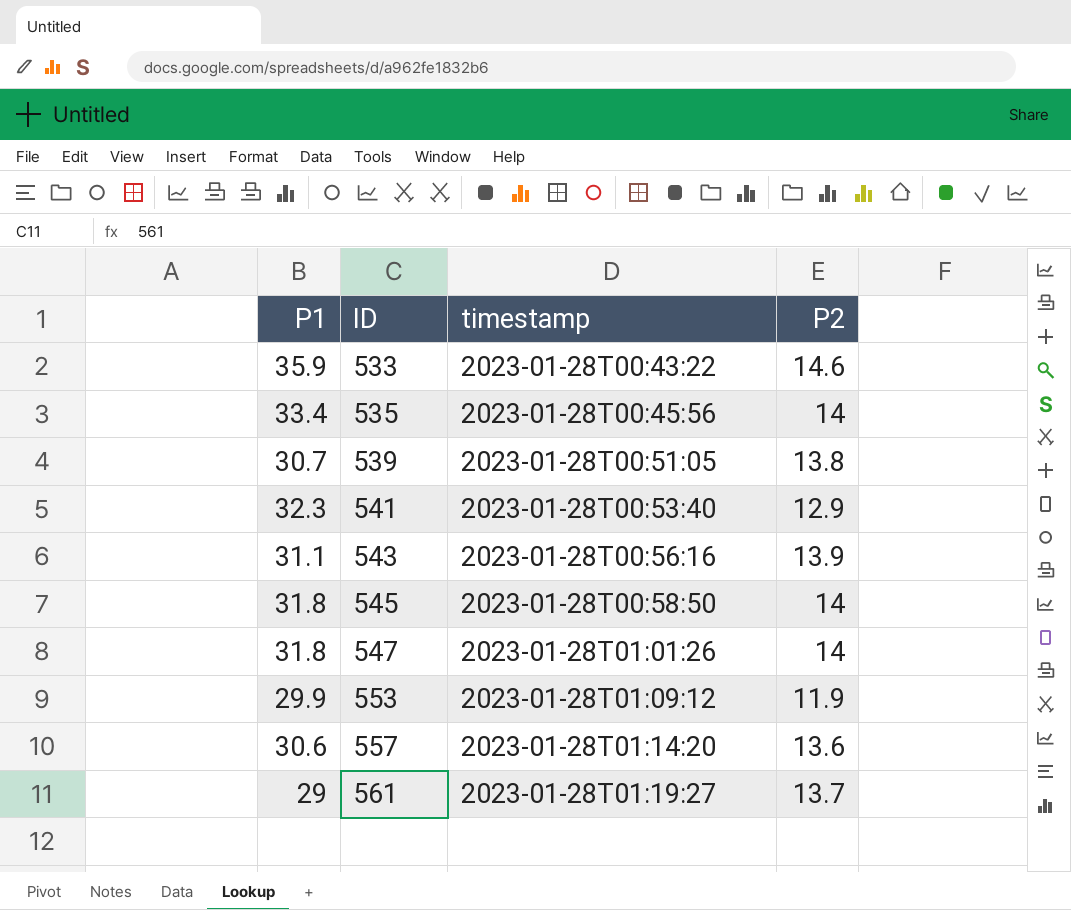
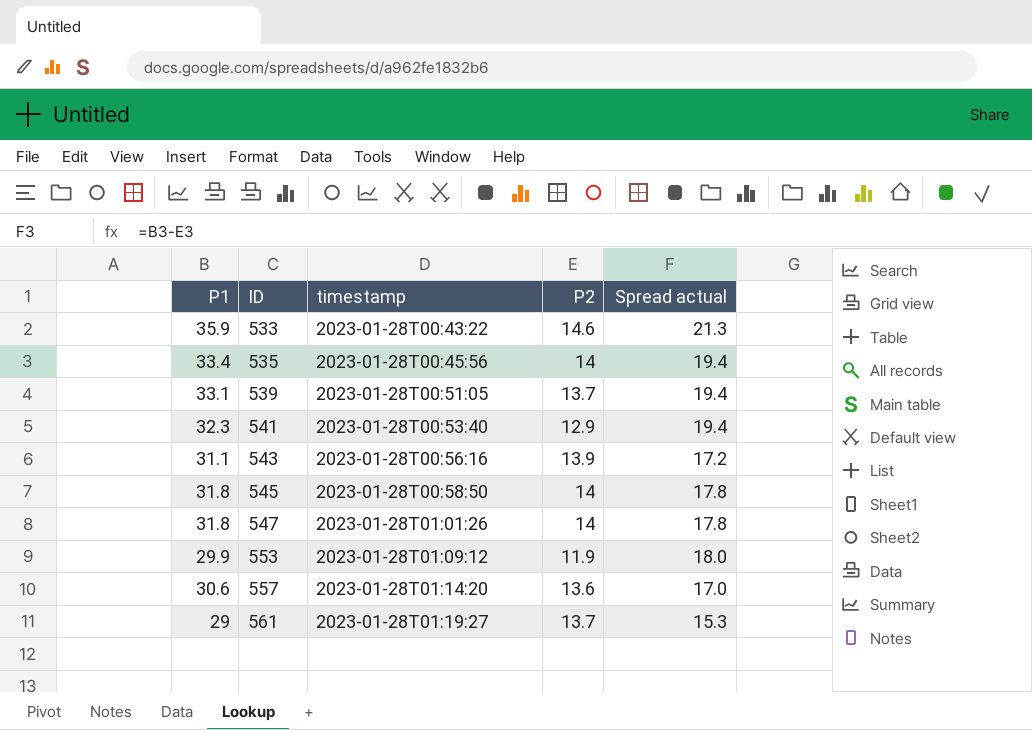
column Spread actual | formula: none -> [P1] - [P2]
539 | P1: 30.7 -> 33.1
539 | P2: 13.8 -> 13.7

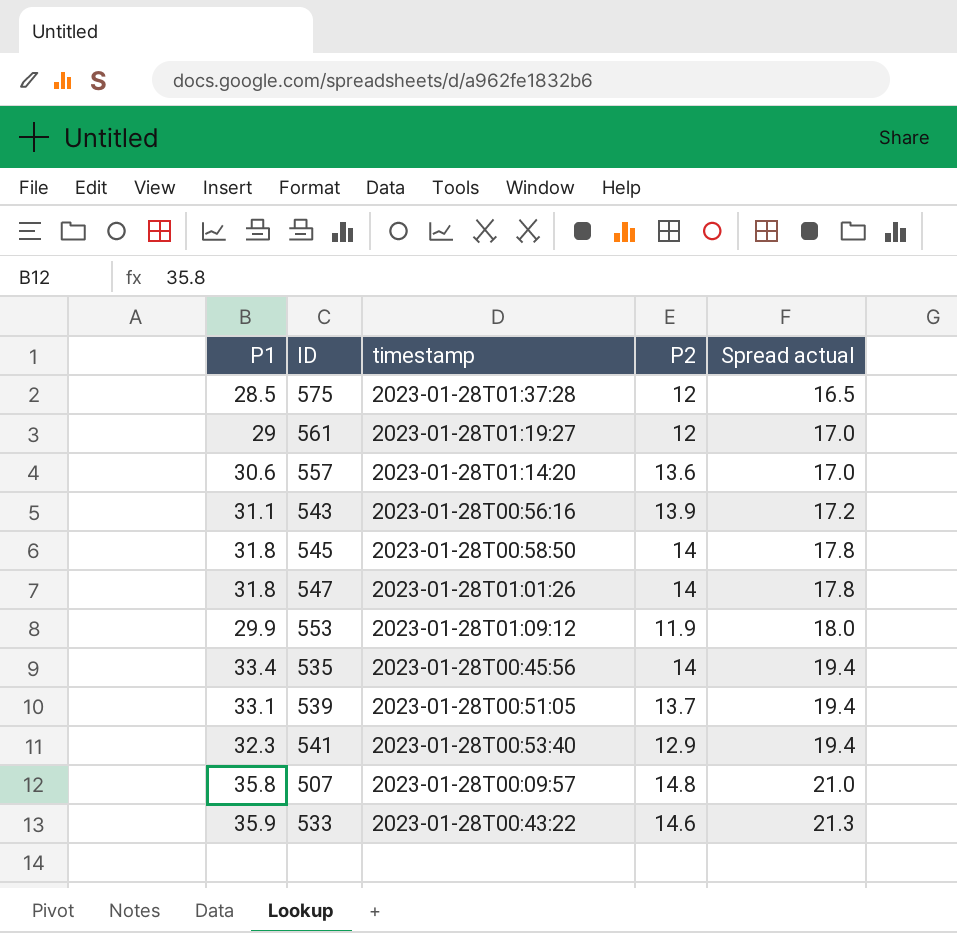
row order: ID ascending -> Spread actual ascending
row 575: none -> 28.5 | 2023-01-28T01:37:28 | 12 | 16.5
561 | P2: 13.7 -> 12
561 | Spread actual: 15.3 -> 17.0
row 507: none -> 35.8 | 2023-01-28T00:09:57 | 14.8 | 21.0

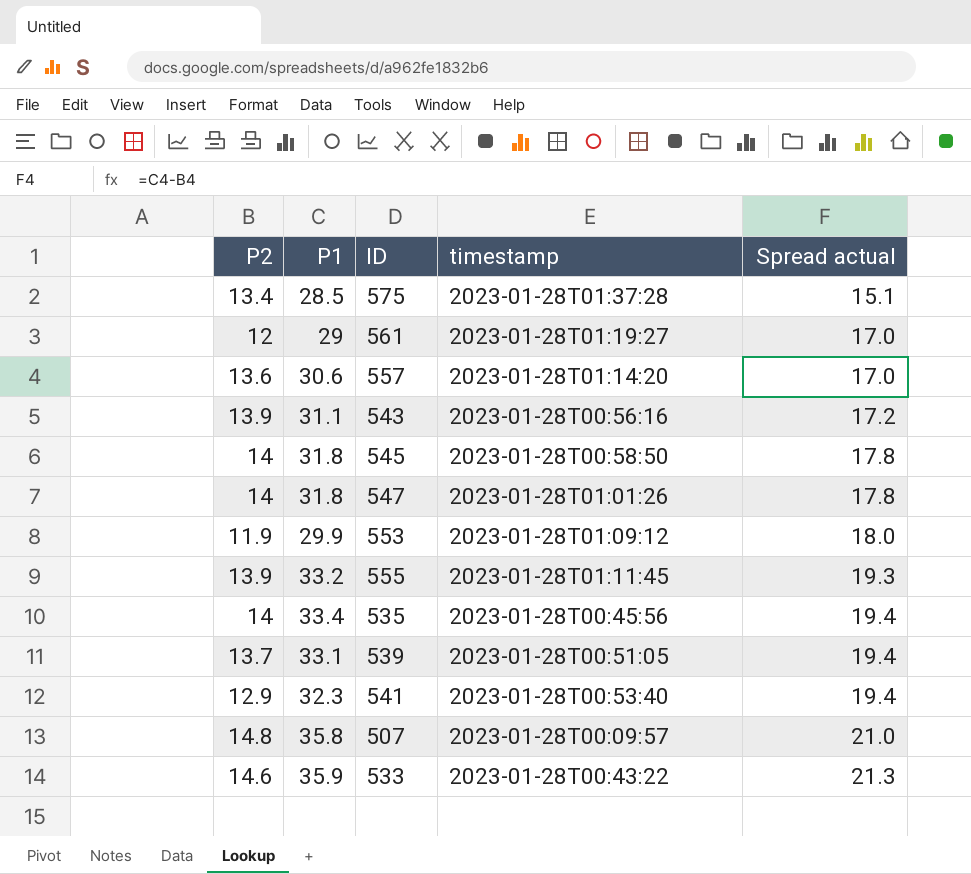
column P2 | position: 4 -> 1
575 | P2: 12 -> 13.4
575 | Spread actual: 16.5 -> 15.1
row 555: none -> 13.9 | 33.2 | 2023-01-28T01:11:45 | 19.3

